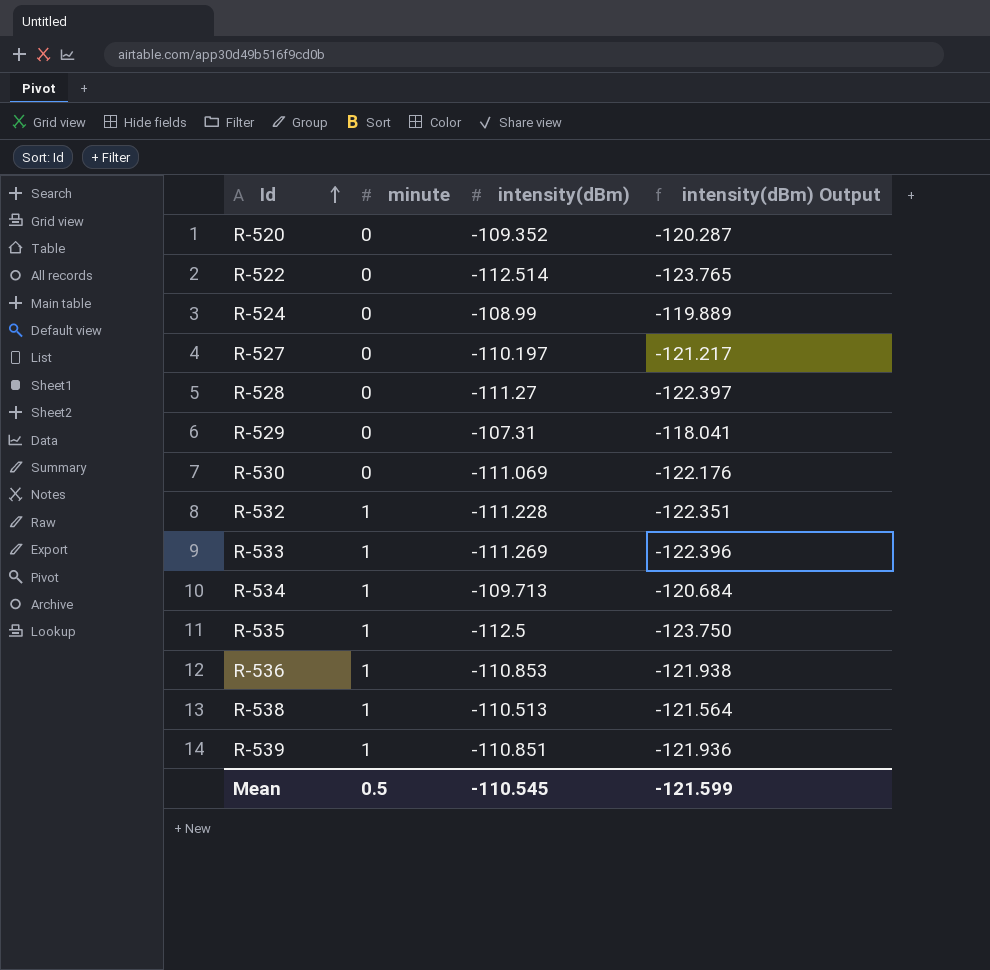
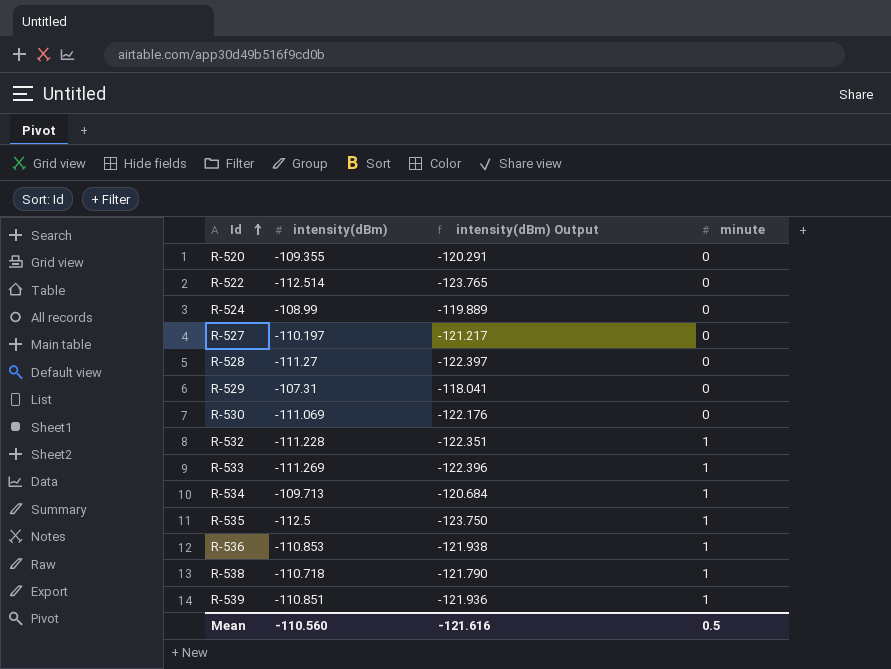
column minute | position: 2 -> 4
R-520 | intensity(dBm): -109.352 -> -109.355
R-520 | intensity(dBm) Output: -120.287 -> -120.291
R-538 | intensity(dBm): -110.513 -> -110.718
R-538 | intensity(dBm) Output: -121.564 -> -121.790
Mean | intensity(dBm): -110.545 -> -110.560
Mean | intensity(dBm) Output: -121.599 -> -121.616

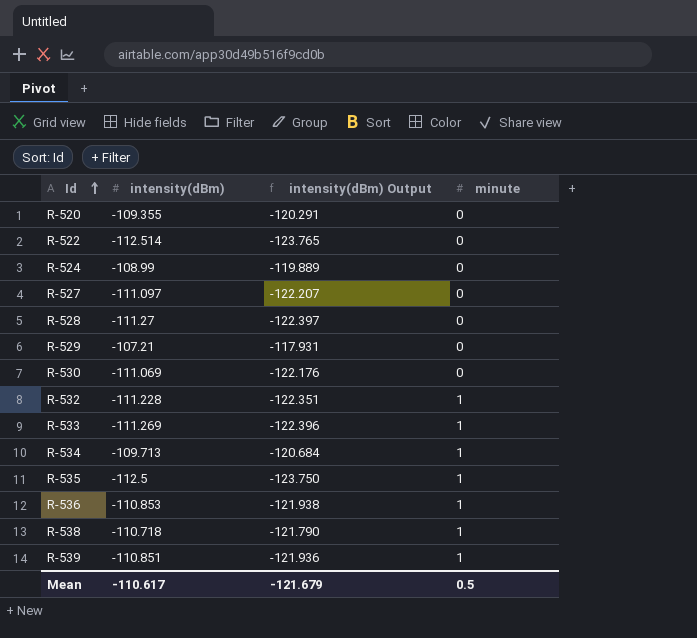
R-527 | intensity(dBm): -110.197 -> -111.097
R-527 | intensity(dBm) Output: -121.217 -> -122.207
R-529 | intensity(dBm): -107.31 -> -107.21
R-529 | intensity(dBm) Output: -118.041 -> -117.931
Mean | intensity(dBm): -110.560 -> -110.617
Mean | intensity(dBm) Output: -121.616 -> -121.679

